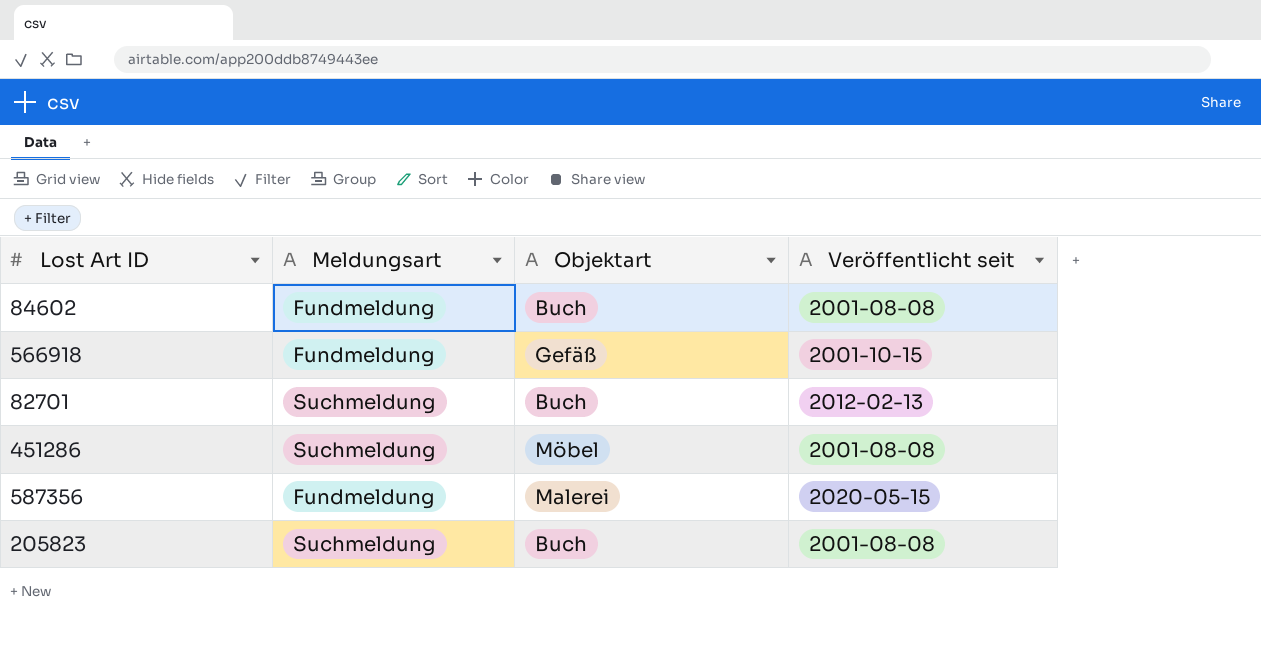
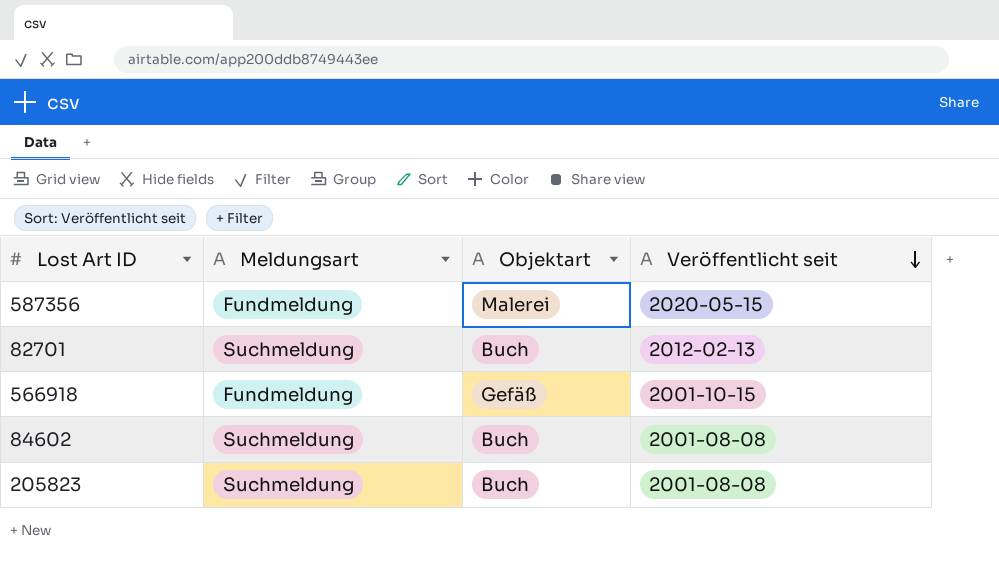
row order: none -> Veröffentlicht seit descending
row 451286: Suchmeldung | Möbel | 2001-08-08 -> none
84602 | Meldungsart: Fundmeldung -> Suchmeldung

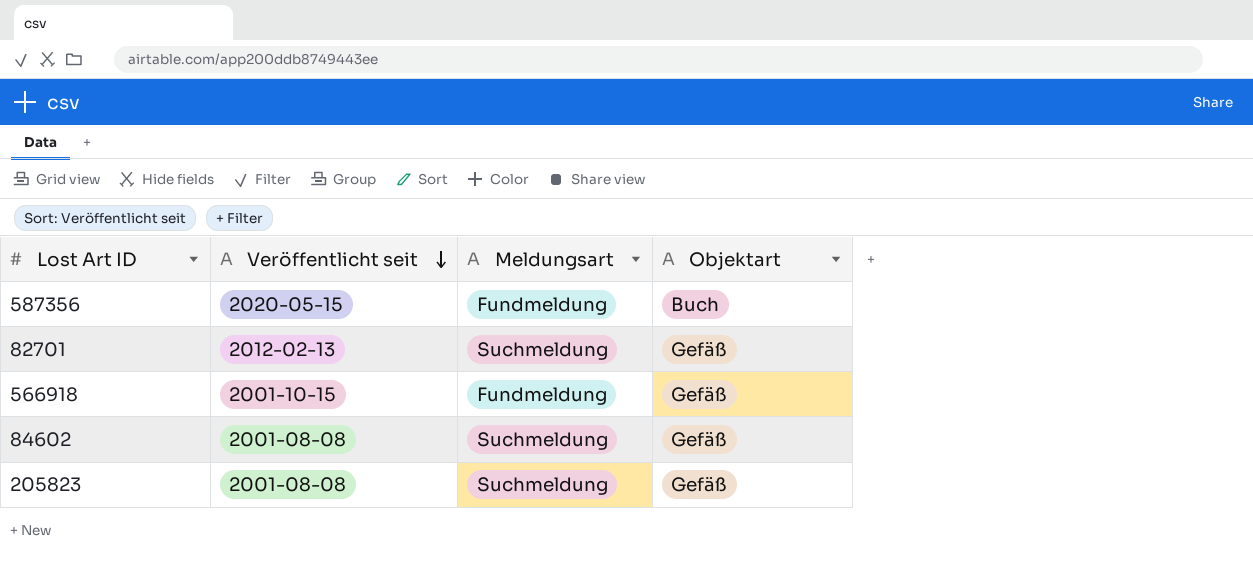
column Veröffentlicht seit | position: 4 -> 2
587356 | Objektart: Malerei -> Buch
82701 | Objektart: Buch -> Gefäß
84602 | Objektart: Buch -> Gefäß
205823 | Objektart: Buch -> Gefäß

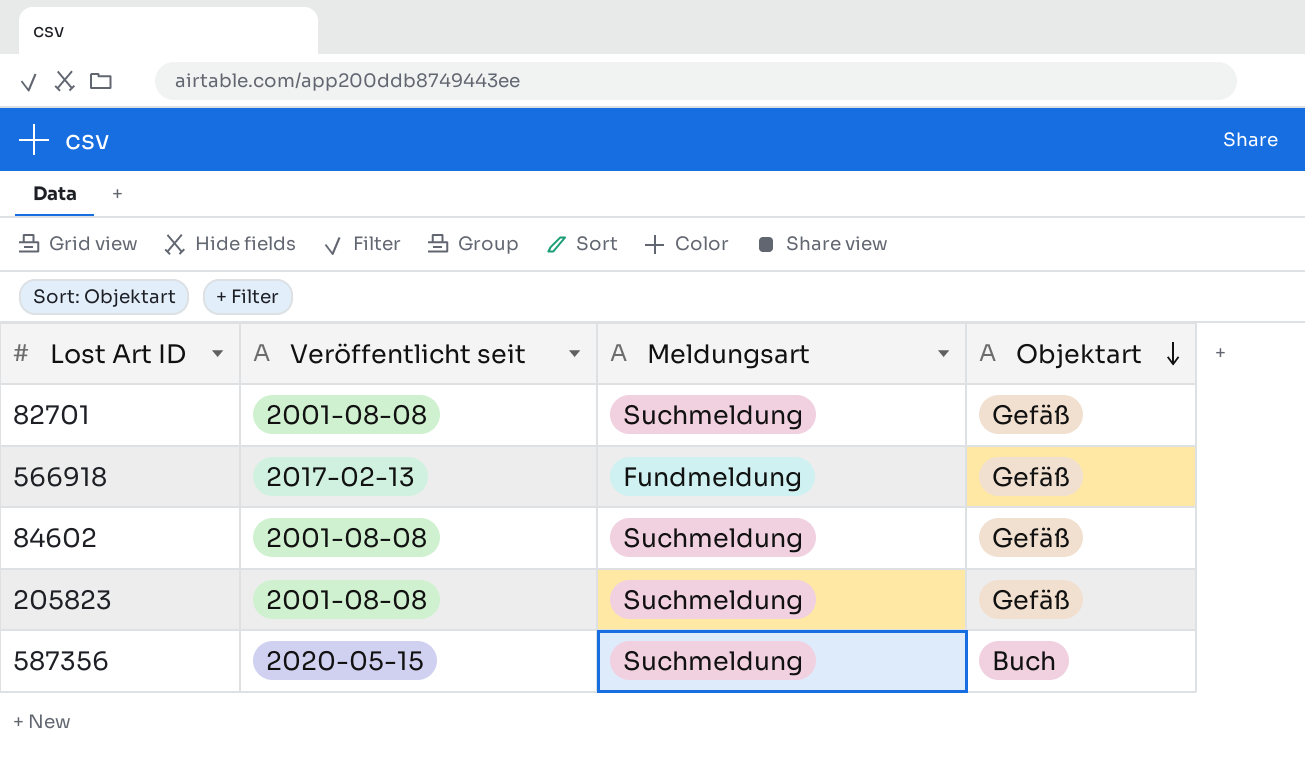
row order: Veröffentlicht seit descending -> Objektart descending
82701 | Veröffentlicht seit: 2012-02-13 -> 2001-08-08
566918 | Veröffentlicht seit: 2001-10-15 -> 2017-02-13
587356 | Meldungsart: Fundmeldung -> Suchmeldung

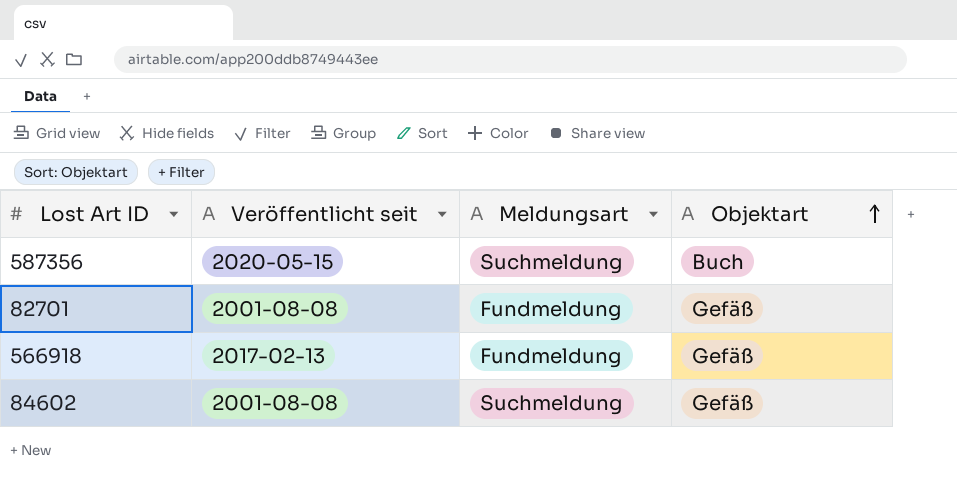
row order: Objektart descending -> Objektart ascending
row 205823: 2001-08-08 | Suchmeldung | Gefäß -> none
82701 | Meldungsart: Suchmeldung -> Fundmeldung

